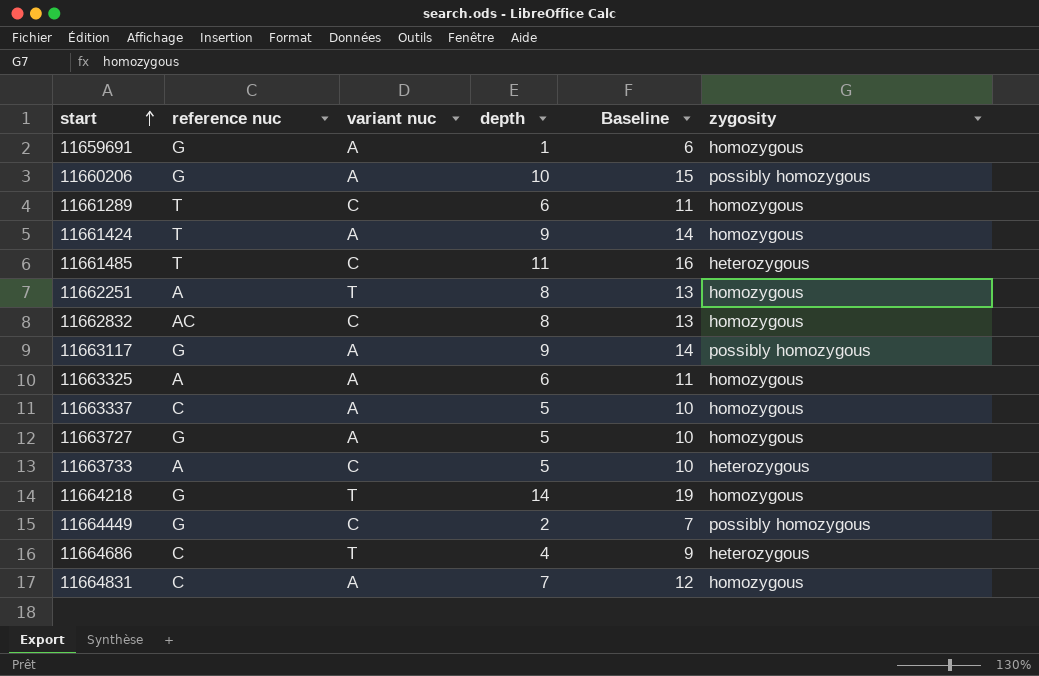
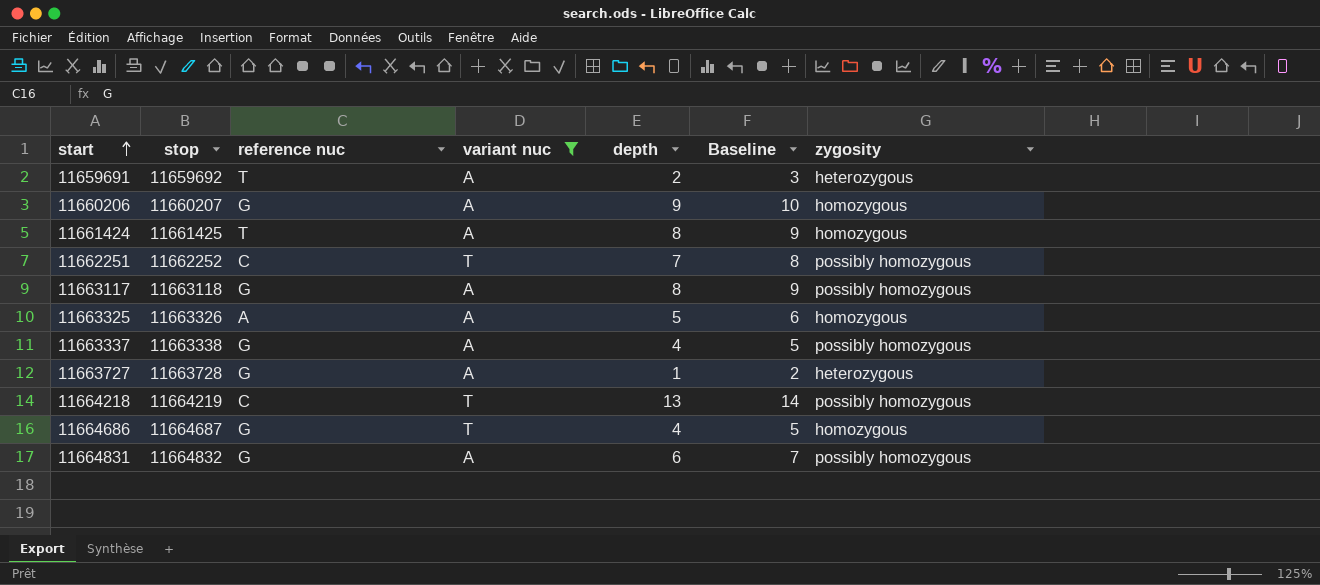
filter: none -> variant nuc != C
column stop | position: none -> 2
column Baseline | formula: [depth] + 5 -> [depth] + 1
11659691 | reference nuc: G -> T
11659691 | depth: 1 -> 2
11659691 | zygosity: homozygous -> heterozygous
11660206 | depth: 10 -> 9
11660206 | zygosity: possibly homozygous -> homozygous
11661424 | depth: 9 -> 8
11662251 | reference nuc: A -> C
11662251 | depth: 8 -> 7
11662251 | zygosity: homozygous -> possibly homozygous
11663117 | depth: 9 -> 8
11663325 | depth: 6 -> 5
11663337 | reference nuc: C -> G
11663337 | depth: 5 -> 4
11663337 | zygosity: homozygous -> possibly homozygous
11663727 | depth: 5 -> 1
11663727 | zygosity: homozygous -> heterozygous
11664218 | reference nuc: G -> C
11664218 | depth: 14 -> 13
11664218 | zygosity: homozygous -> possibly homozygous
11664686 | reference nuc: C -> G
11664686 | zygosity: heterozygous -> homozygous
11664831 | reference nuc: C -> G
11664831 | depth: 7 -> 6
11664831 | zygosity: homozygous -> possibly homozygous

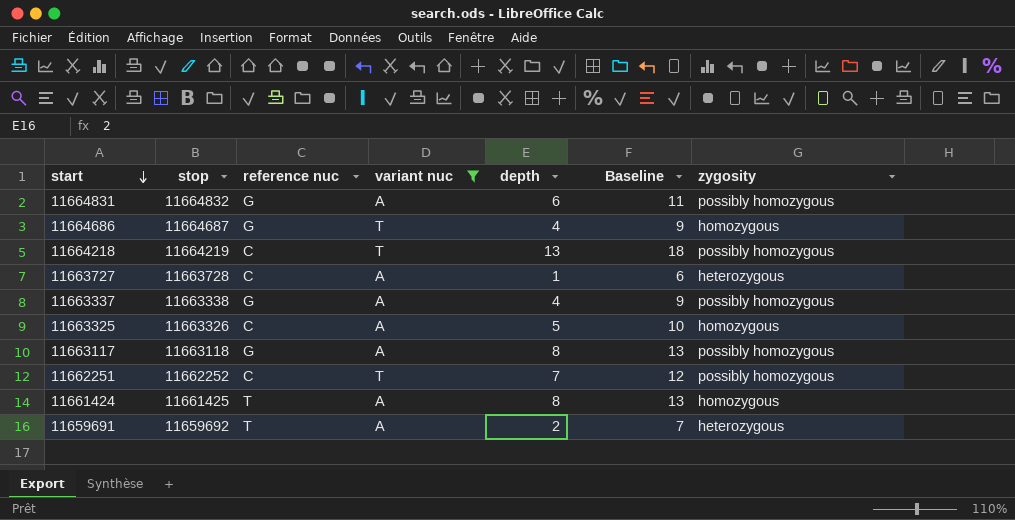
row order: start ascending -> start descending
column Baseline | formula: [depth] + 1 -> [depth] + 5
row 11660206: 11660207 | G | A | 9 | 10 | homozygous -> none
11663727 | reference nuc: G -> C
11663325 | reference nuc: A -> C

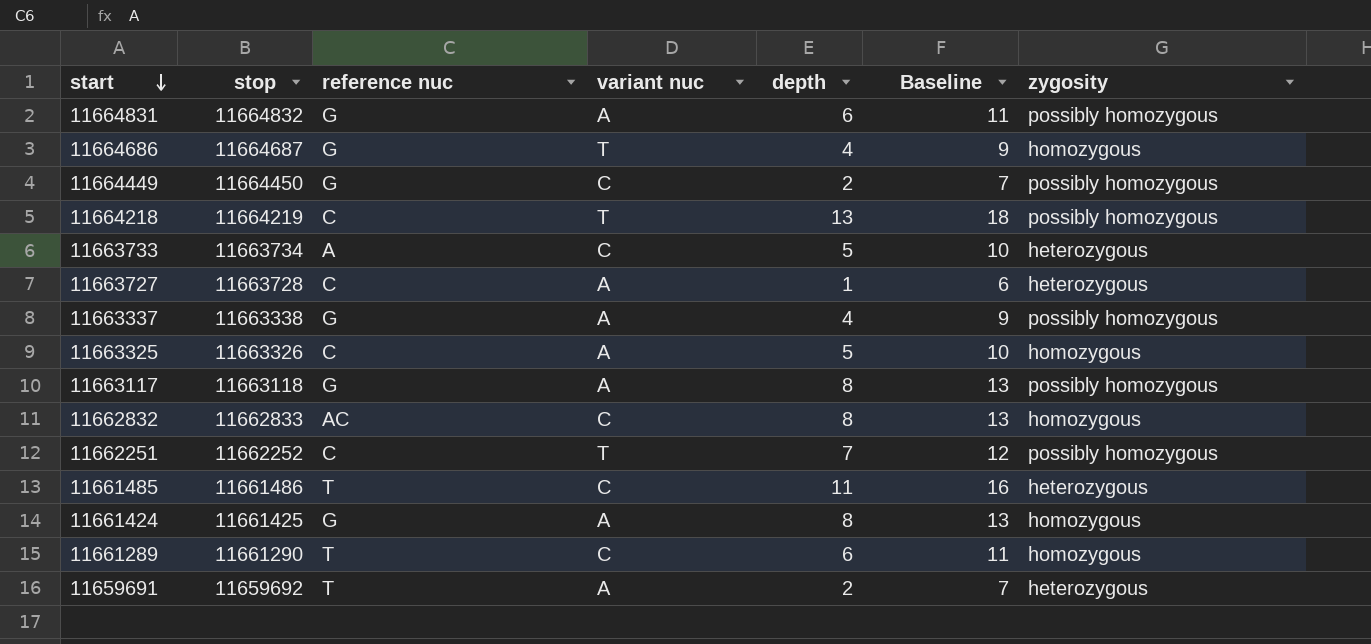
filter: variant nuc != C -> none
11661424 | reference nuc: T -> G

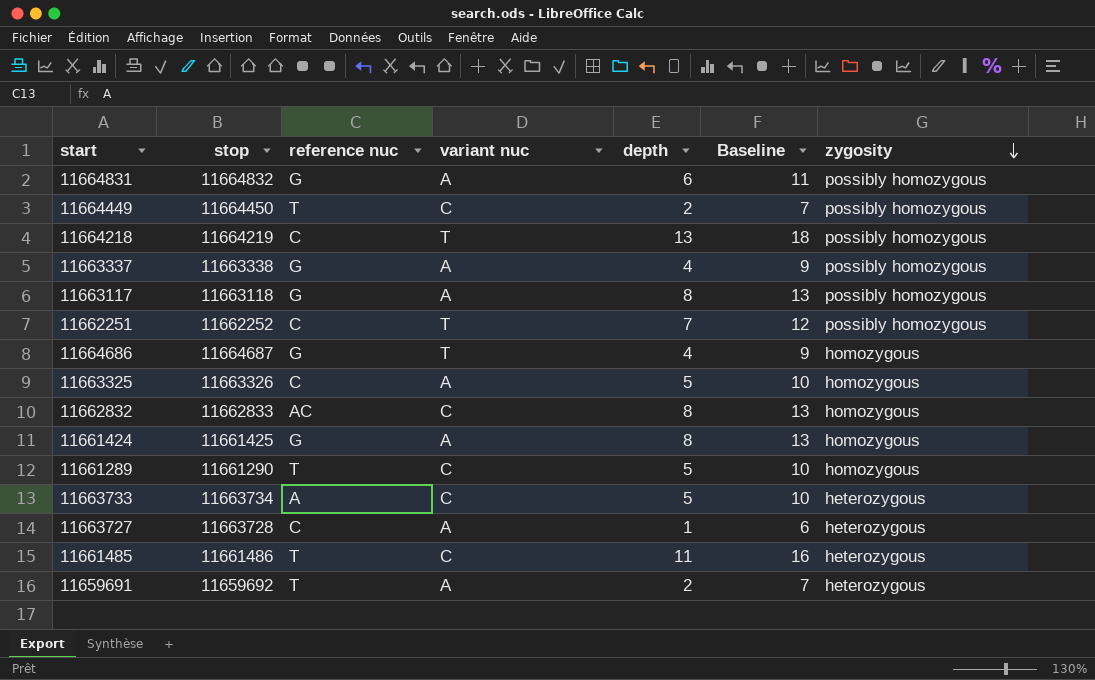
row order: start descending -> zygosity descending
11664449 | reference nuc: G -> T
11661289 | depth: 6 -> 5
11661289 | Baseline: 11 -> 10

